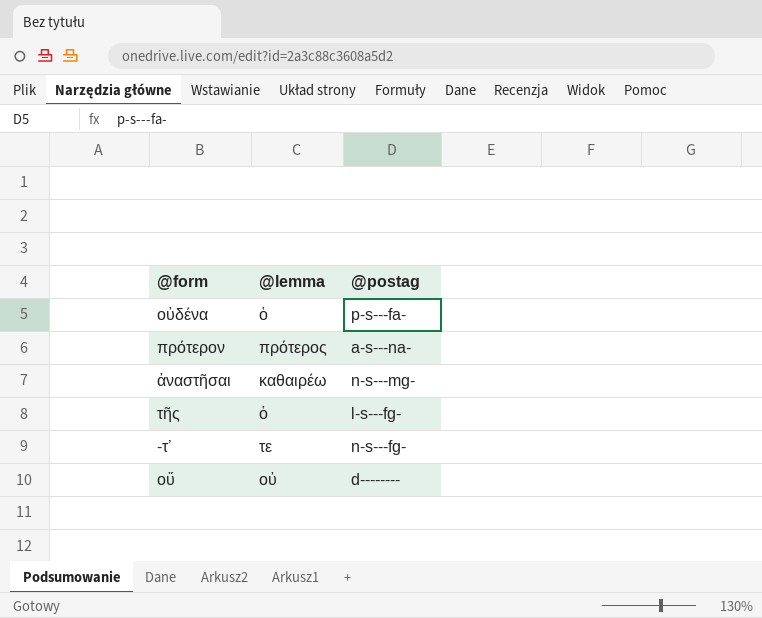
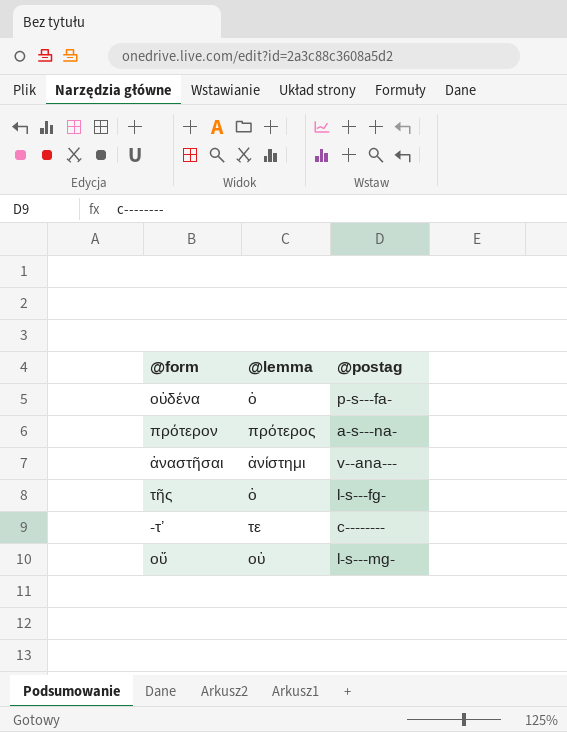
ἀναστῆσαι | @lemma: καθαιρέω -> ἀνίστημι
ἀναστῆσαι | @postag: n-s---mg- -> v--ana---
-τʼ | @postag: n-s---fg- -> c--------
οὔ | @postag: d-------- -> l-s---mg-

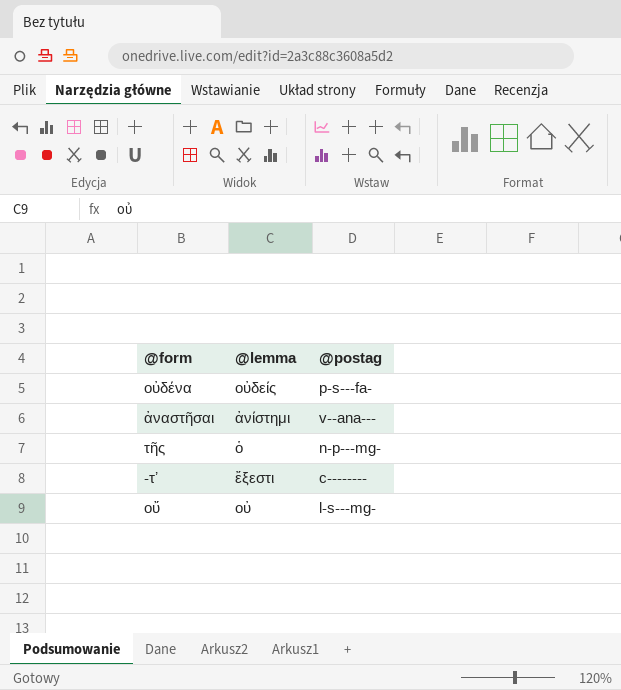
row πρότερον: πρότερος | a-s---na- -> none
οὐδένα | @lemma: ὁ -> οὐδείς
τῆς | @postag: l-s---fg- -> n-p---mg-
-τʼ | @lemma: τε -> ἔξεστι

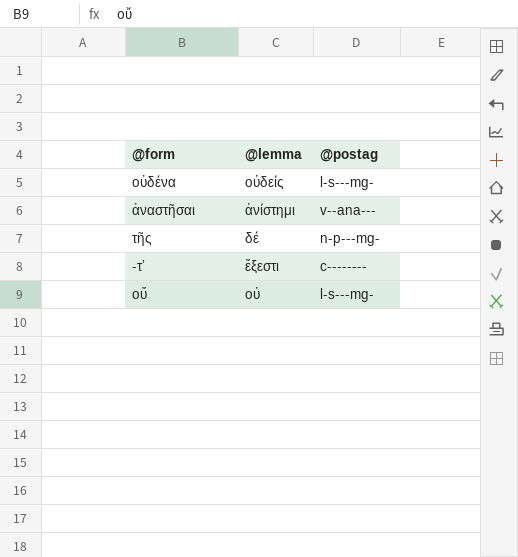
οὐδένα | @postag: p-s---fa- -> l-s---mg-
τῆς | @lemma: ὁ -> δέ

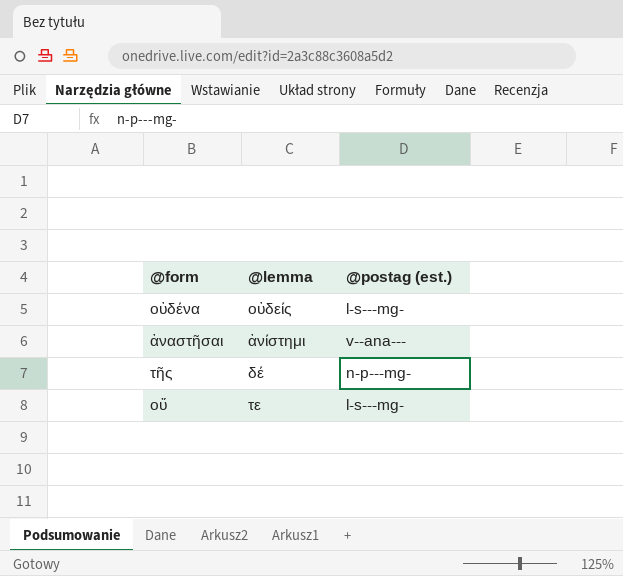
column name: @postag -> @postag (est.)
row -τʼ: ἔξεστι | c-------- -> none
οὔ | @lemma: οὐ -> τε

